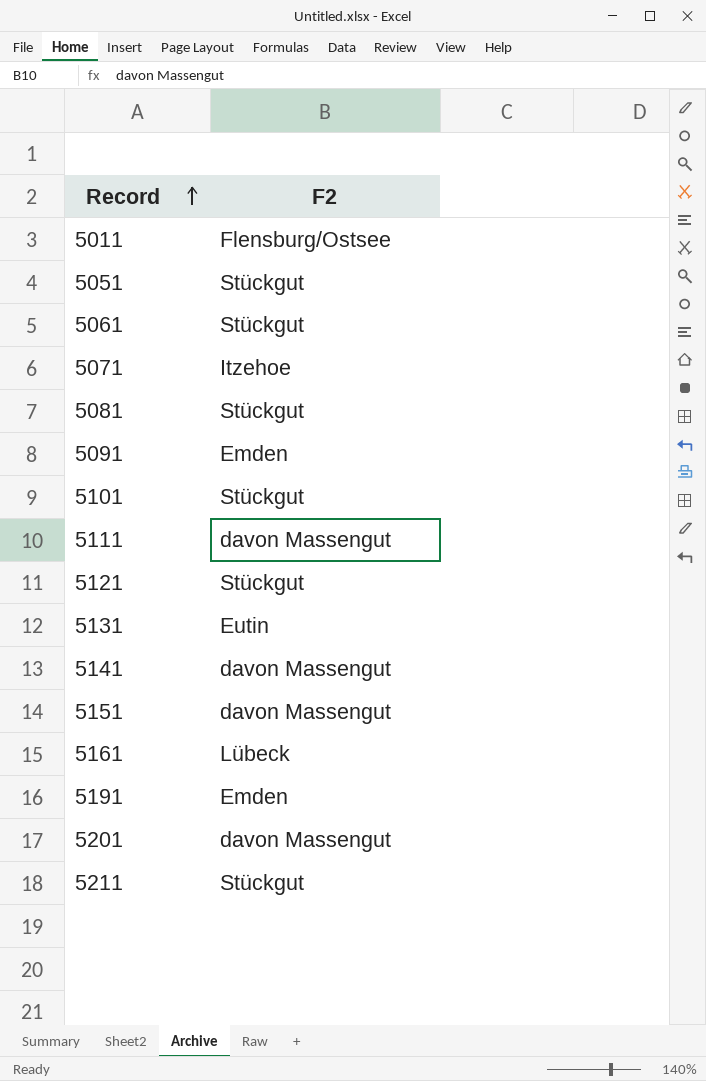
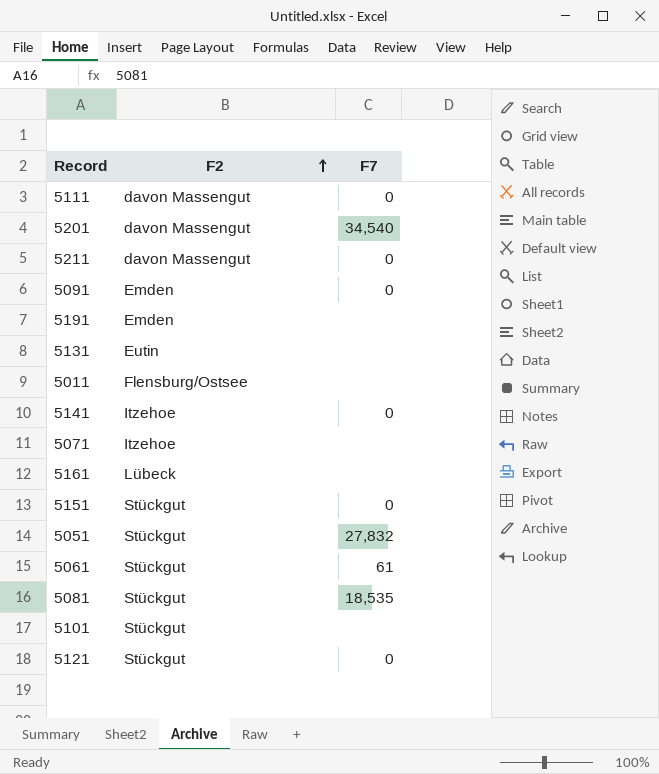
row order: Record ascending -> F2 ascending
column F7 | position: none -> 3
5211 | F2: Stückgut -> davon Massengut
5141 | F2: davon Massengut -> Itzehoe
5151 | F2: davon Massengut -> Stückgut

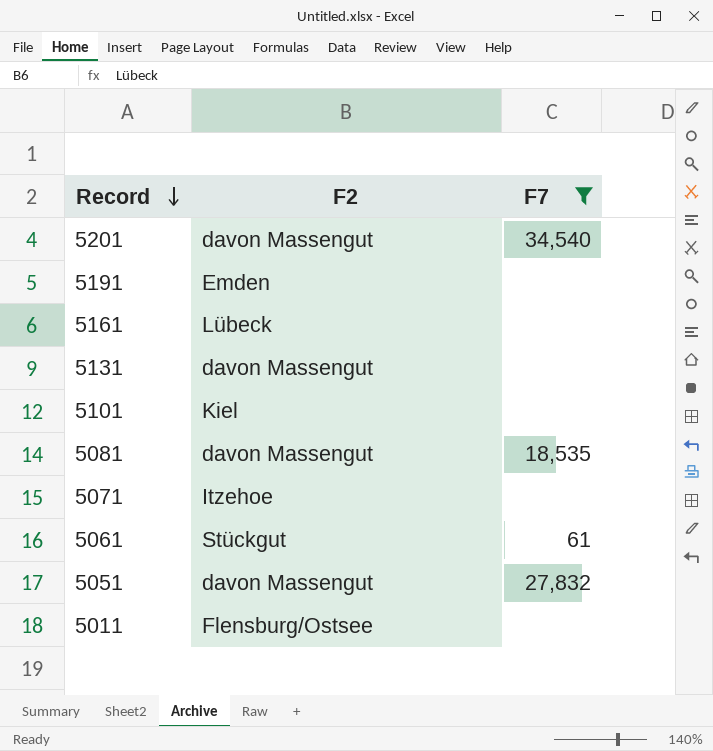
filter: none -> F7 != 0
row order: F2 ascending -> Record descending
5131 | F2: Eutin -> davon Massengut
5101 | F2: Stückgut -> Kiel
5081 | F2: Stückgut -> davon Massengut
5051 | F2: Stückgut -> davon Massengut

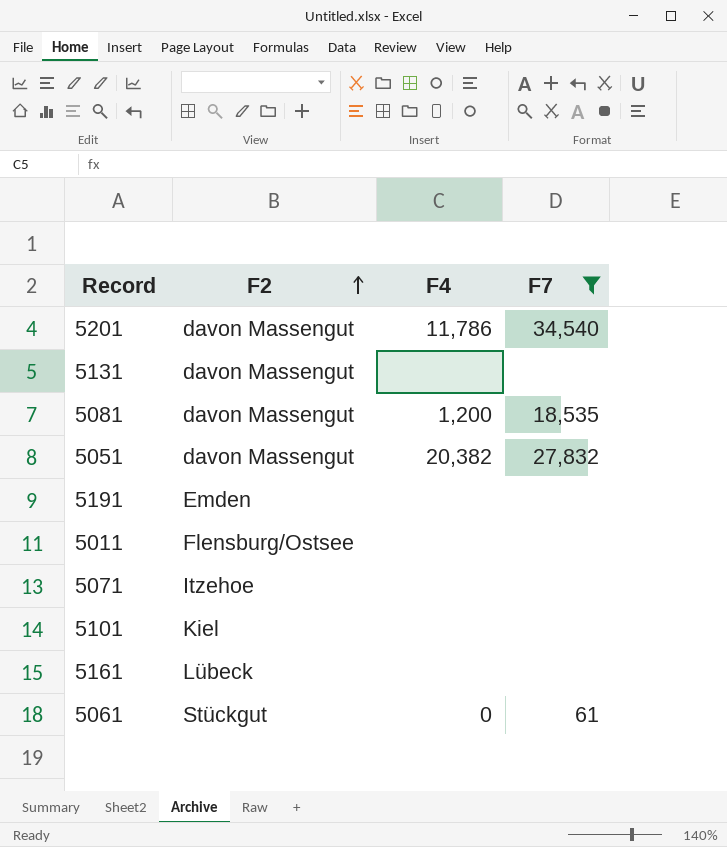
row order: Record descending -> F2 ascending
column F4 | position: none -> 3

